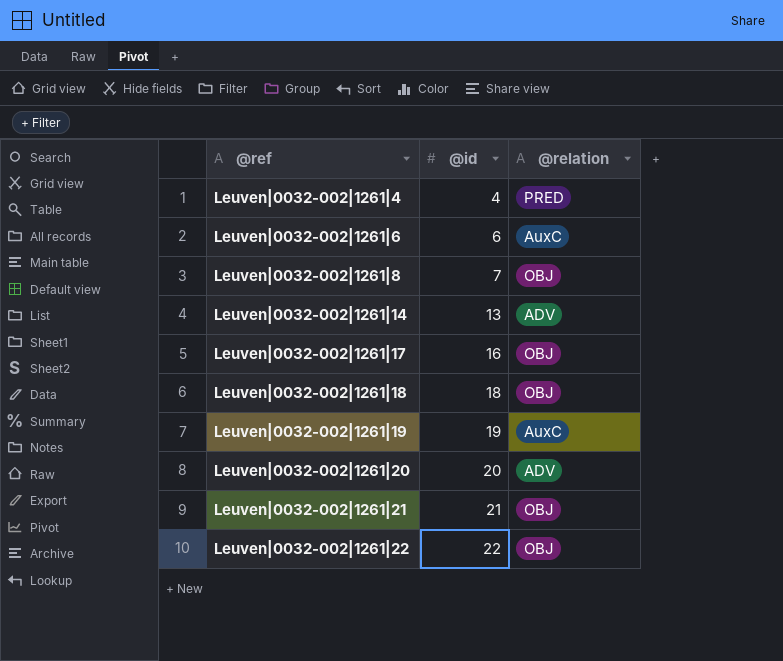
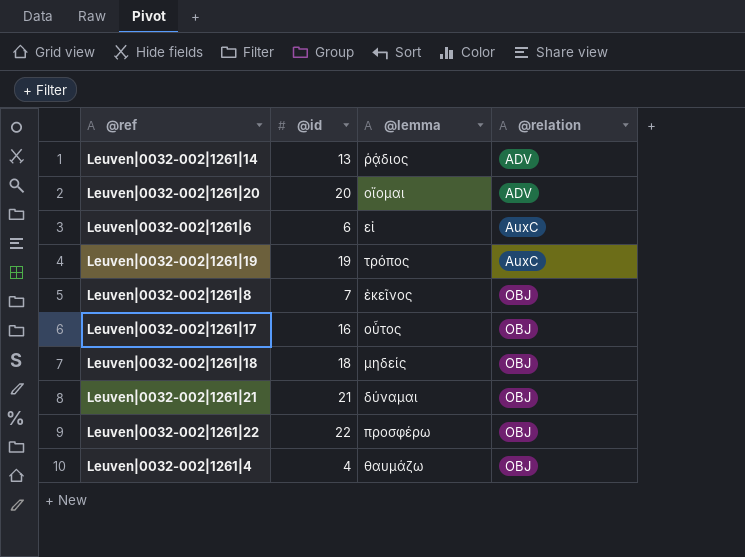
row order: @ref ascending -> @relation ascending
column @lemma | position: none -> 3
Leuven|0032-002|1261|4 | @relation: PRED -> OBJ

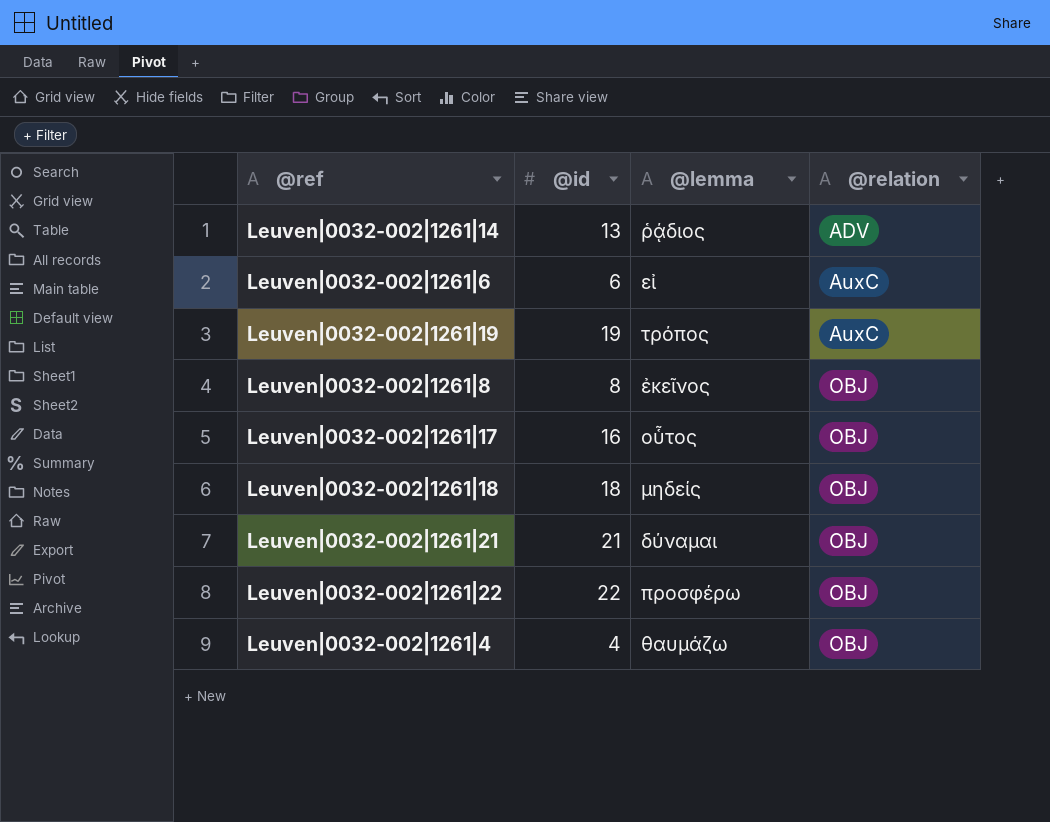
row Leuven|0032-002|1261|20: 20 | οἴομαι | ADV -> none
Leuven|0032-002|1261|8 | @id: 7 -> 8

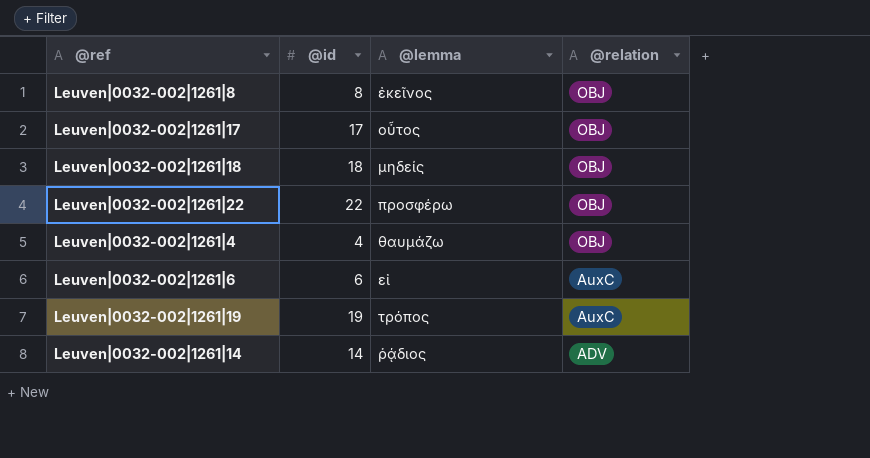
row order: @relation ascending -> @relation descending
row Leuven|0032-002|1261|21: 21 | δύναμαι | OBJ -> none
Leuven|0032-002|1261|17 | @id: 16 -> 17
Leuven|0032-002|1261|14 | @id: 13 -> 14

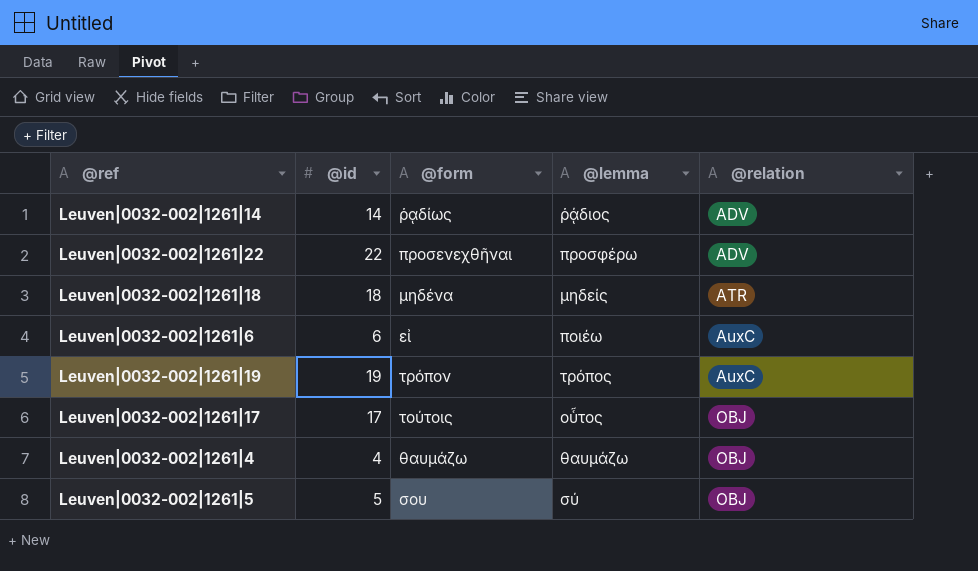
row order: @relation descending -> @relation ascending
column @form | position: none -> 3
row Leuven|0032-002|1261|8: 8 | ἐκεῖνος | OBJ -> none
Leuven|0032-002|1261|22 | @relation: OBJ -> ADV
Leuven|0032-002|1261|18 | @relation: OBJ -> ATR
Leuven|0032-002|1261|6 | @lemma: εἰ -> ποιέω
row Leuven|0032-002|1261|5: none -> 5 | σου | σύ | OBJ

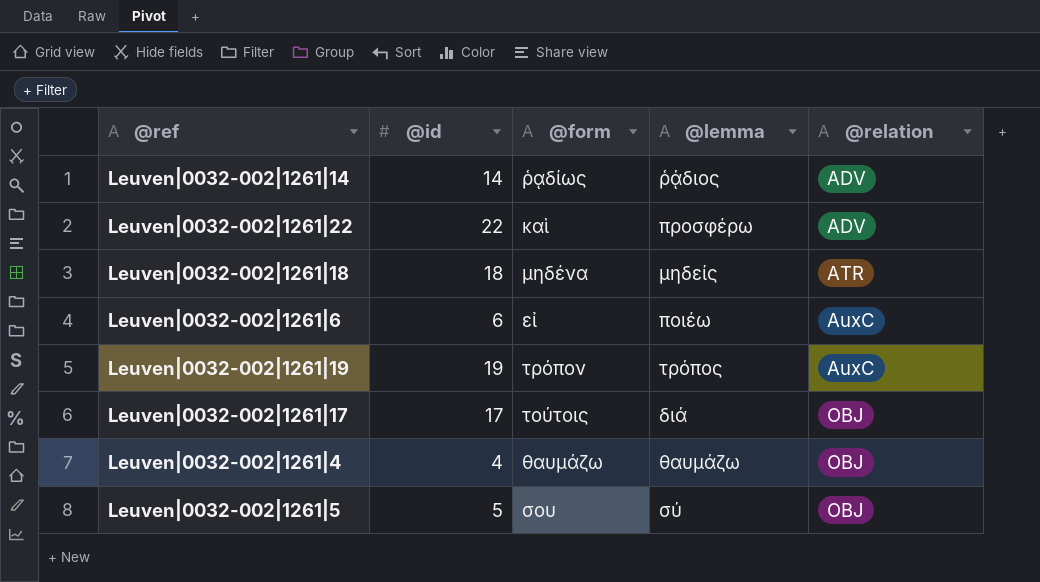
Leuven|0032-002|1261|22 | @form: προσενεχθῆναι -> καὶ
Leuven|0032-002|1261|17 | @lemma: οὗτος -> διά

